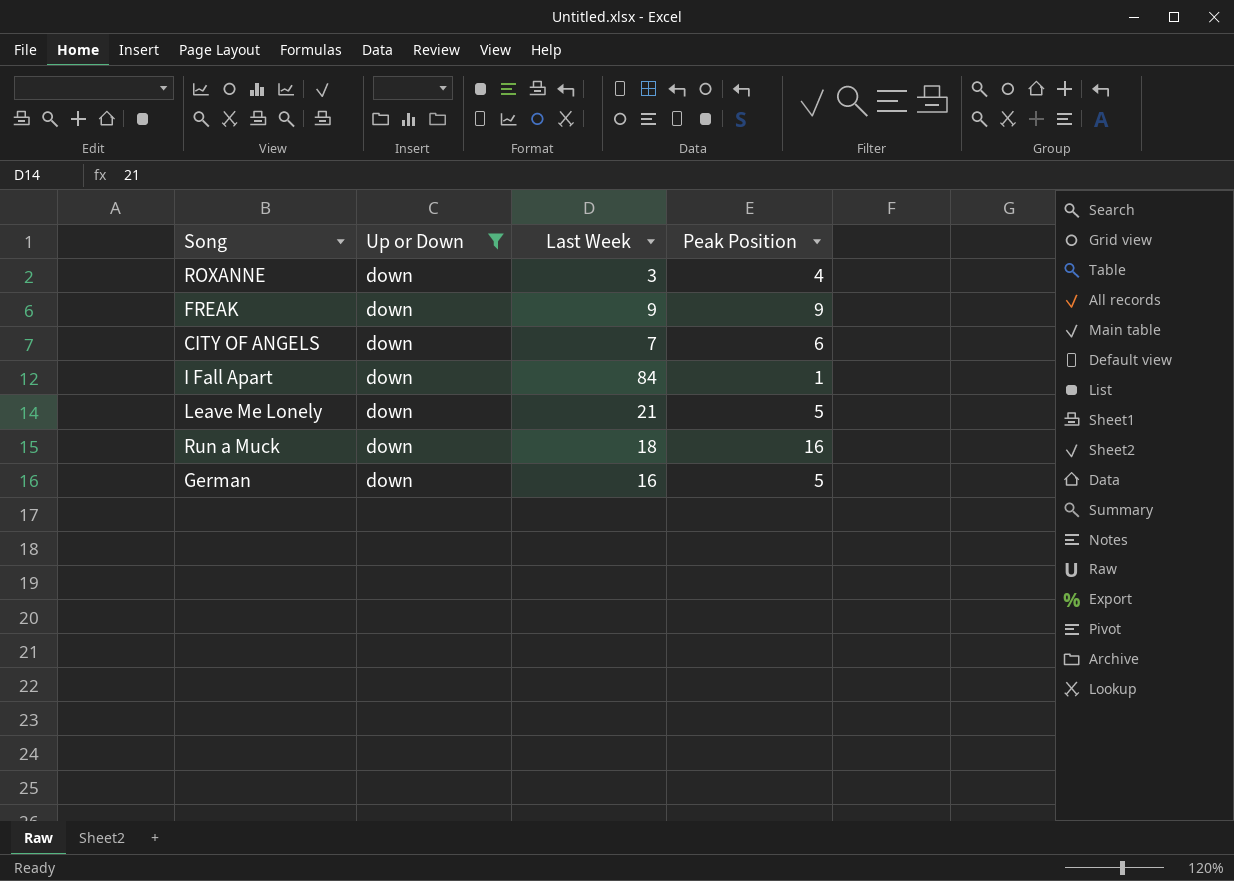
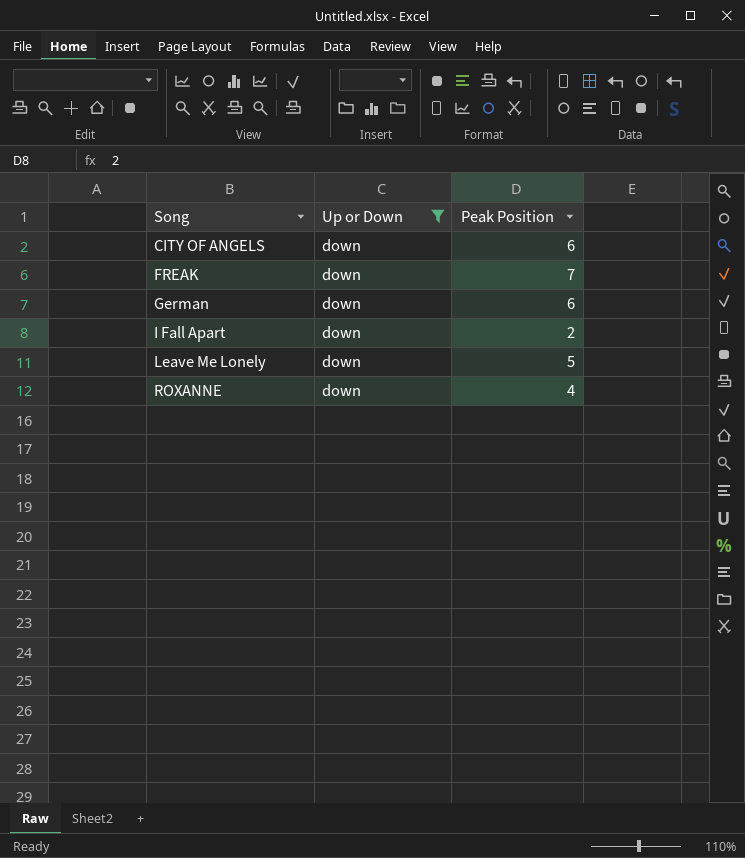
row order: none -> Song ascending
column Last Week | position: 3 -> none
row Run a Muck: down | 18 | 16 -> none
FREAK | Peak Position: 9 -> 7
German | Peak Position: 5 -> 6
I Fall Apart | Peak Position: 1 -> 2

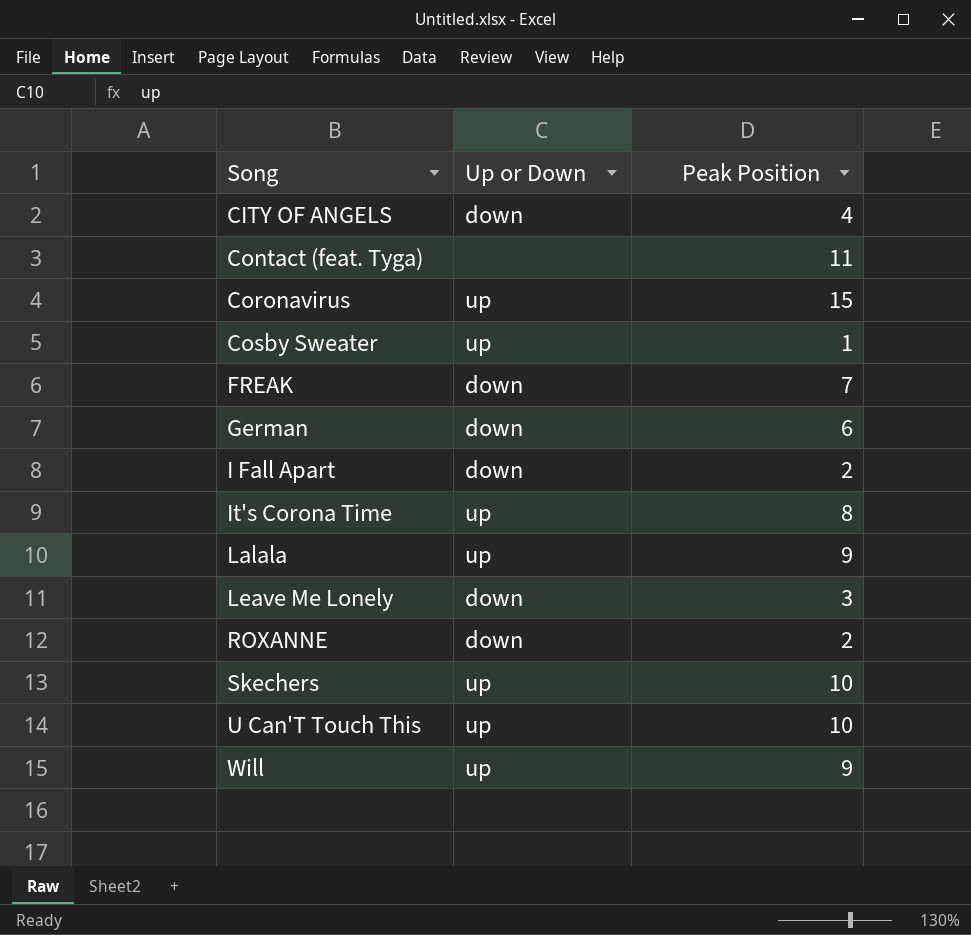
filter: Up or Down = down -> none
CITY OF ANGELS | Peak Position: 6 -> 4
Leave Me Lonely | Peak Position: 5 -> 3
ROXANNE | Peak Position: 4 -> 2

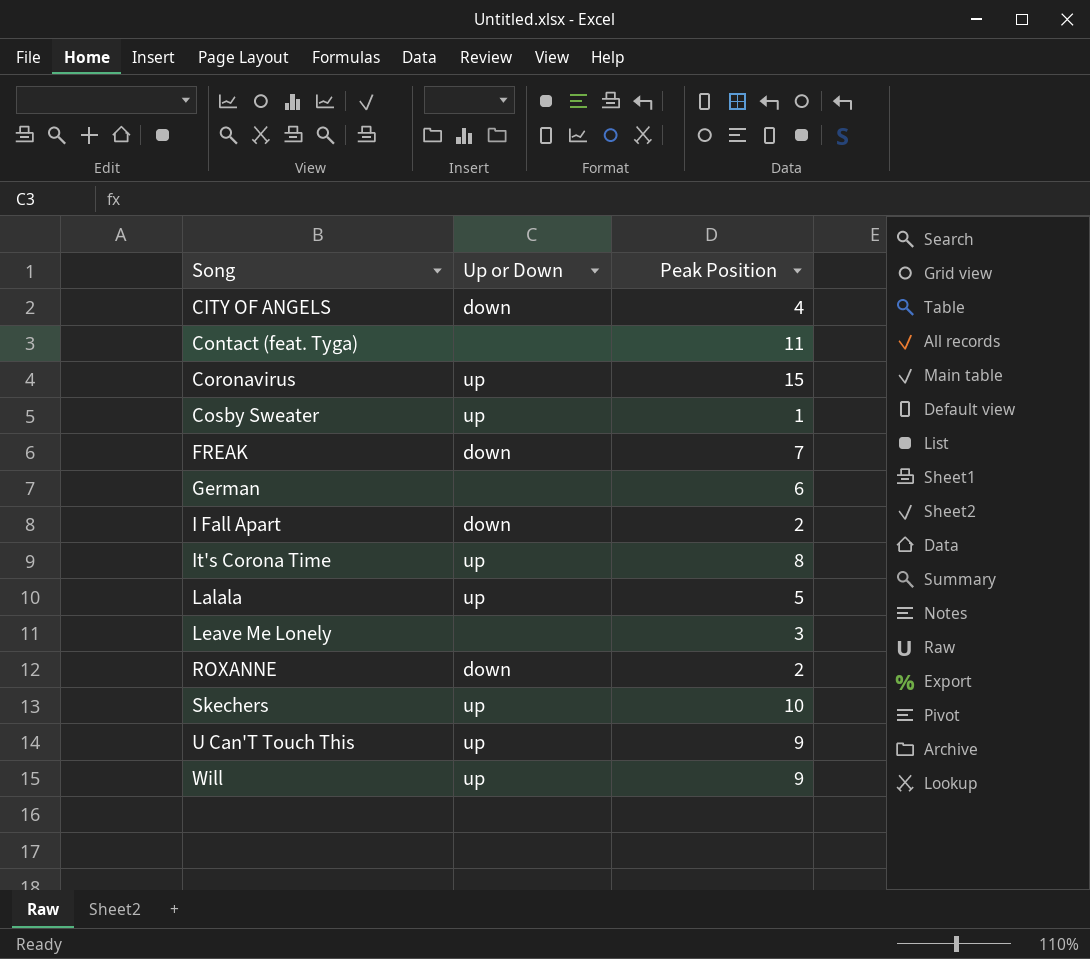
German | Up or Down: down -> none
Lalala | Peak Position: 9 -> 5
Leave Me Lonely | Up or Down: down -> none
U Can'T Touch This | Peak Position: 10 -> 9

